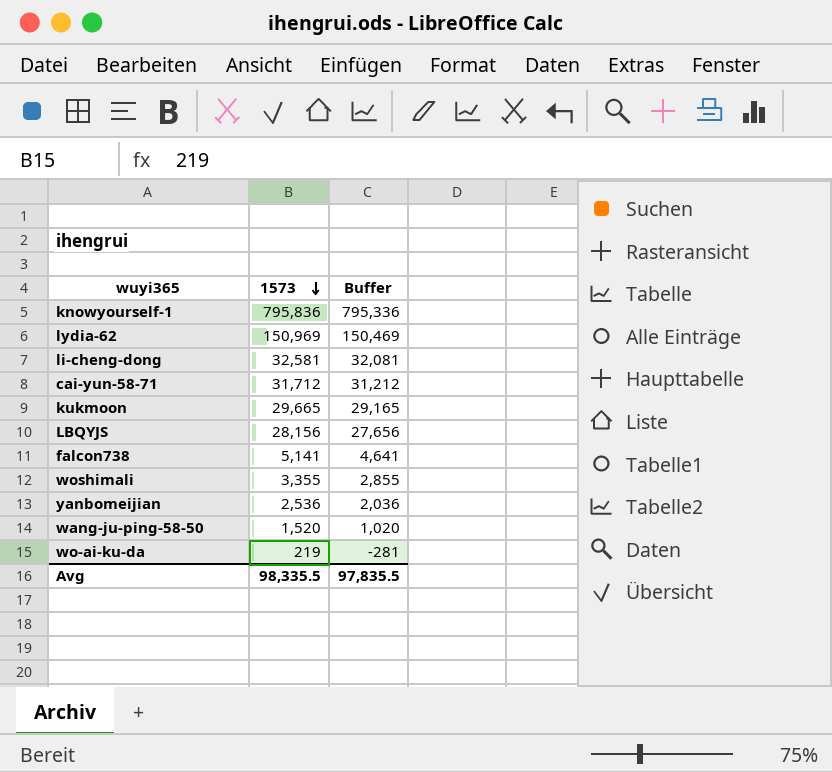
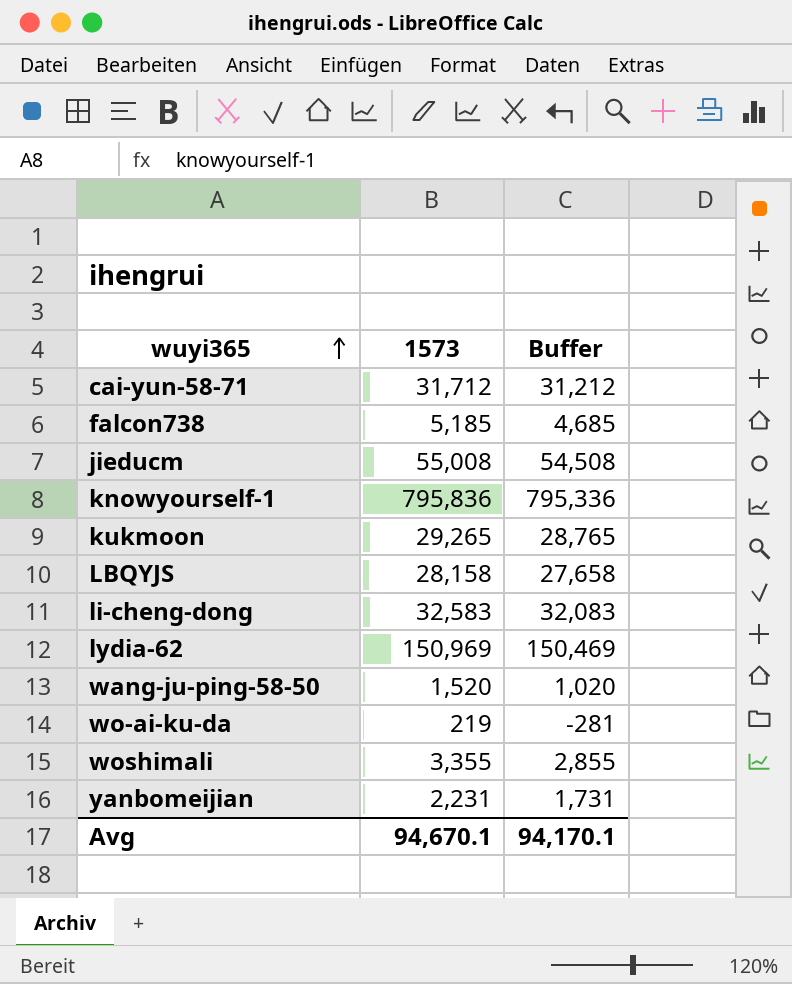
row order: 1573 descending -> wuyi365 ascending
falcon738 | 1573: 5,141 -> 5,185
falcon738 | Buffer: 4,641 -> 4,685
row jieducm: none -> 55,008 | 54,508
kukmoon | 1573: 29,665 -> 29,265
kukmoon | Buffer: 29,165 -> 28,765
LBQYJS | 1573: 28,156 -> 28,158
LBQYJS | Buffer: 27,656 -> 27,658
li-cheng-dong | 1573: 32,581 -> 32,583
li-cheng-dong | Buffer: 32,081 -> 32,083
yanbomeijian | 1573: 2,536 -> 2,231
yanbomeijian | Buffer: 2,036 -> 1,731
Avg | 1573: 98,335.5 -> 94,670.1
Avg | Buffer: 97,835.5 -> 94,170.1

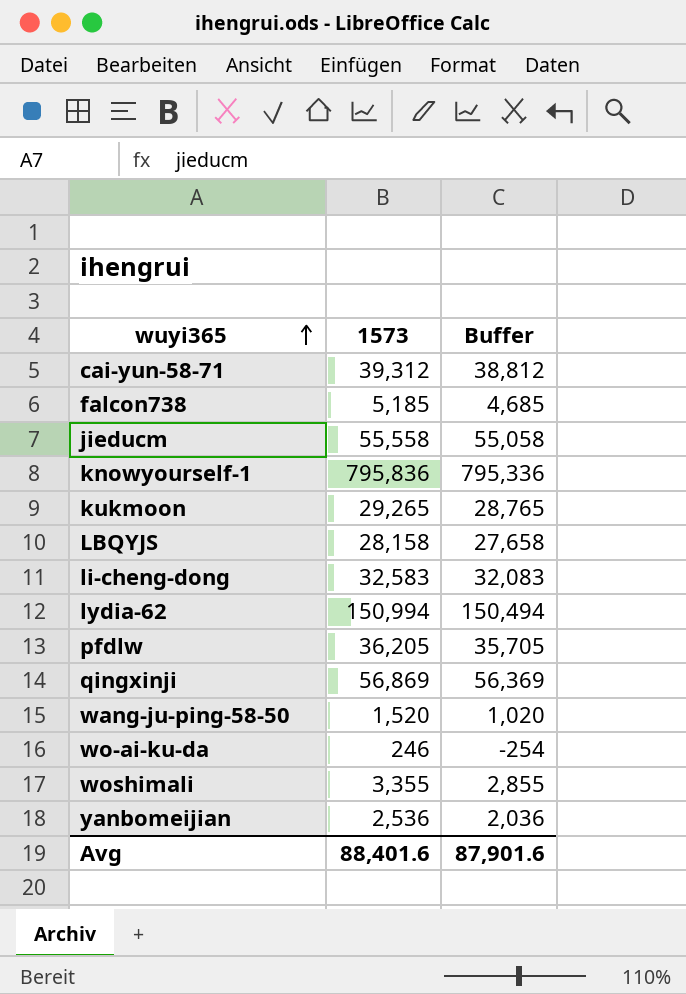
cai-yun-58-71 | 1573: 31,712 -> 39,312
cai-yun-58-71 | Buffer: 31,212 -> 38,812
jieducm | 1573: 55,008 -> 55,558
jieducm | Buffer: 54,508 -> 55,058
lydia-62 | 1573: 150,969 -> 150,994
lydia-62 | Buffer: 150,469 -> 150,494
row pfdlw: none -> 36,205 | 35,705
row qingxinji: none -> 56,869 | 56,369
wo-ai-ku-da | 1573: 219 -> 246
wo-ai-ku-da | Buffer: -281 -> -254
yanbomeijian | 1573: 2,231 -> 2,536
yanbomeijian | Buffer: 1,731 -> 2,036
Avg | 1573: 94,670.1 -> 88,401.6
Avg | Buffer: 94,170.1 -> 87,901.6

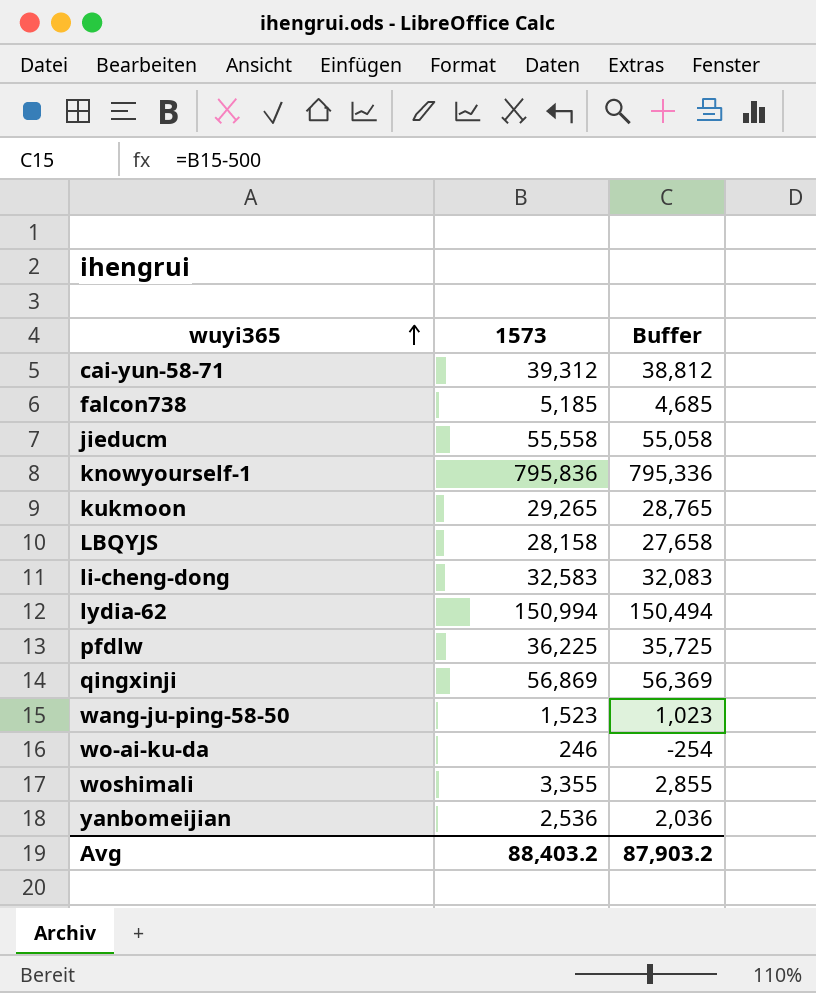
pfdlw | 1573: 36,205 -> 36,225
pfdlw | Buffer: 35,705 -> 35,725
wang-ju-ping-58-50 | 1573: 1,520 -> 1,523
wang-ju-ping-58-50 | Buffer: 1,020 -> 1,023
Avg | 1573: 88,401.6 -> 88,403.2
Avg | Buffer: 87,901.6 -> 87,903.2

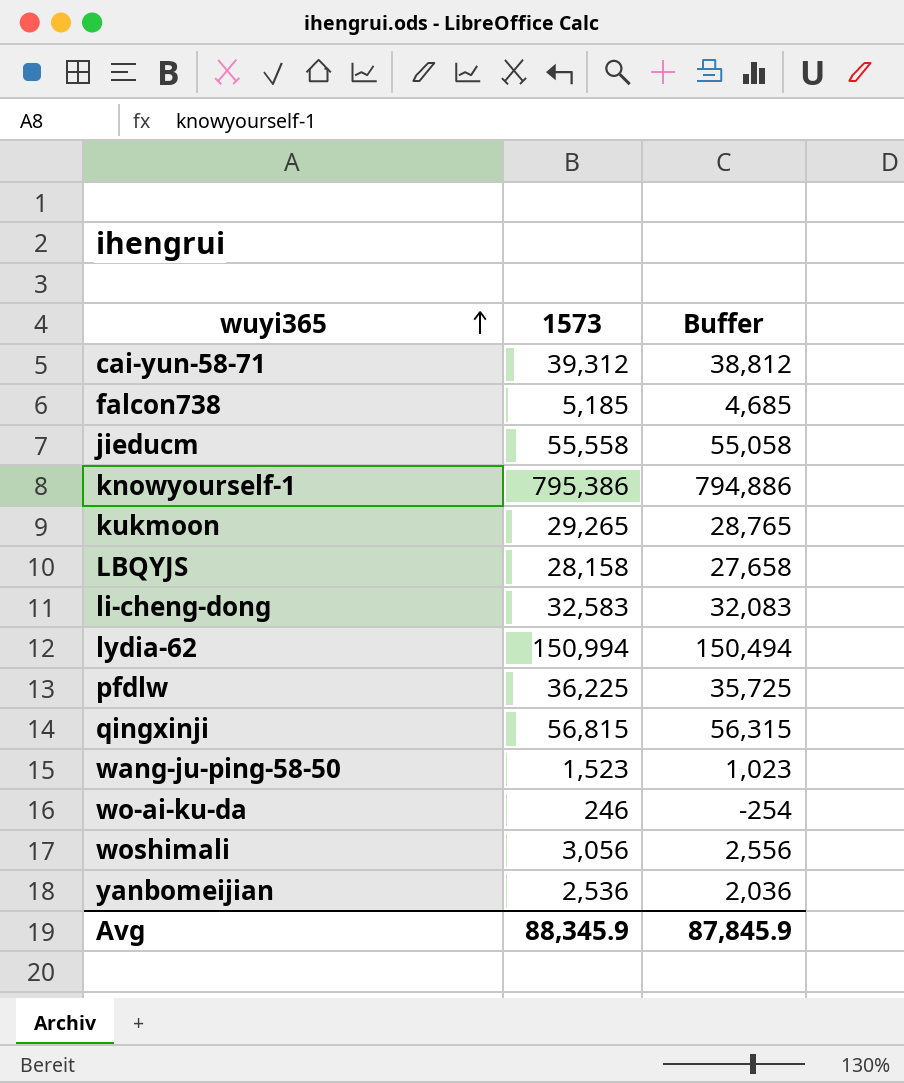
knowyourself-1 | 1573: 795,836 -> 795,386
knowyourself-1 | Buffer: 795,336 -> 794,886
qingxinji | 1573: 56,869 -> 56,815
qingxinji | Buffer: 56,369 -> 56,315
woshimali | 1573: 3,355 -> 3,056
woshimali | Buffer: 2,855 -> 2,556
Avg | 1573: 88,403.2 -> 88,345.9
Avg | Buffer: 87,903.2 -> 87,845.9

